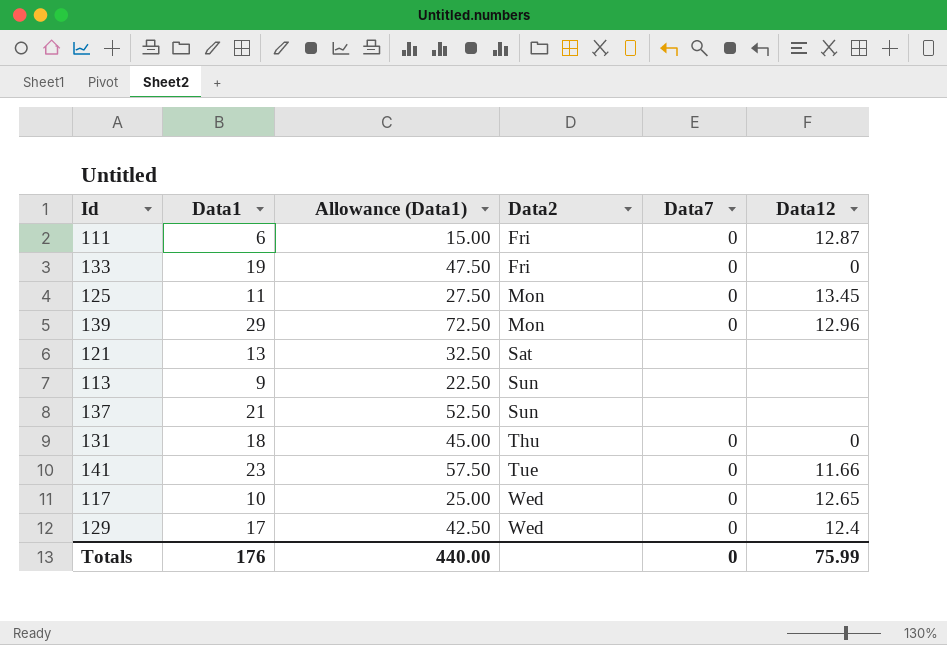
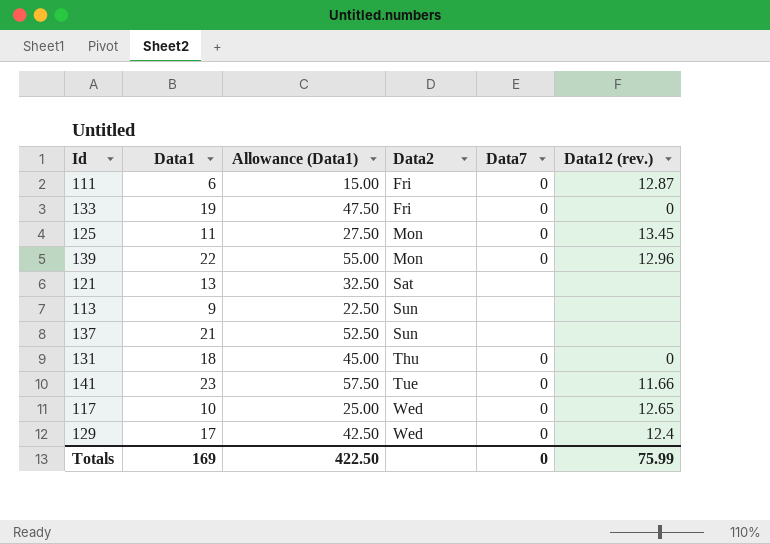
column name: Data12 -> Data12 (rev.)
139 | Data1: 29 -> 22
139 | Allowance (Data1): 72.50 -> 55.00
Totals | Data1: 176 -> 169
Totals | Allowance (Data1): 440.00 -> 422.50

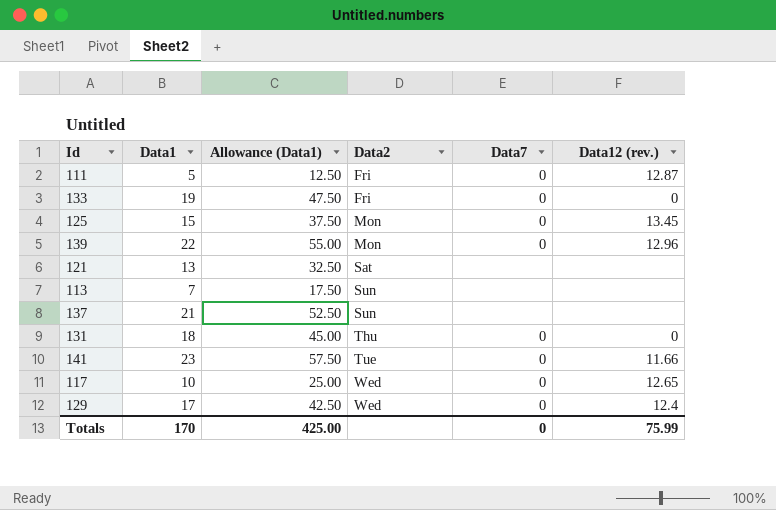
111 | Data1: 6 -> 5
111 | Allowance (Data1): 15.00 -> 12.50
125 | Data1: 11 -> 15
125 | Allowance (Data1): 27.50 -> 37.50
113 | Data1: 9 -> 7
113 | Allowance (Data1): 22.50 -> 17.50
Totals | Data1: 169 -> 170
Totals | Allowance (Data1): 422.50 -> 425.00

